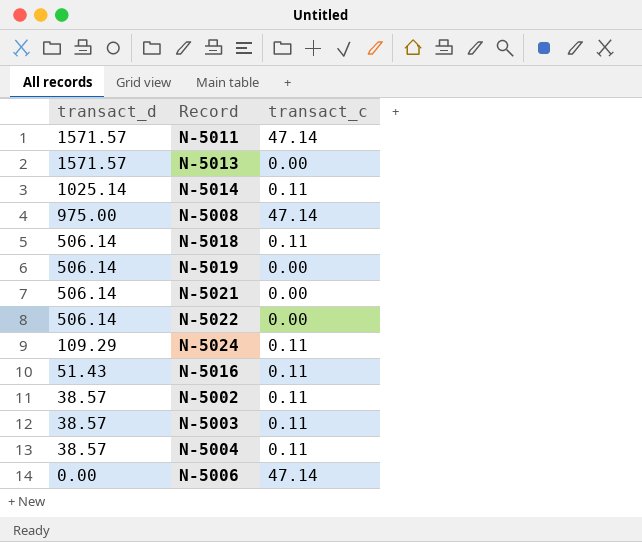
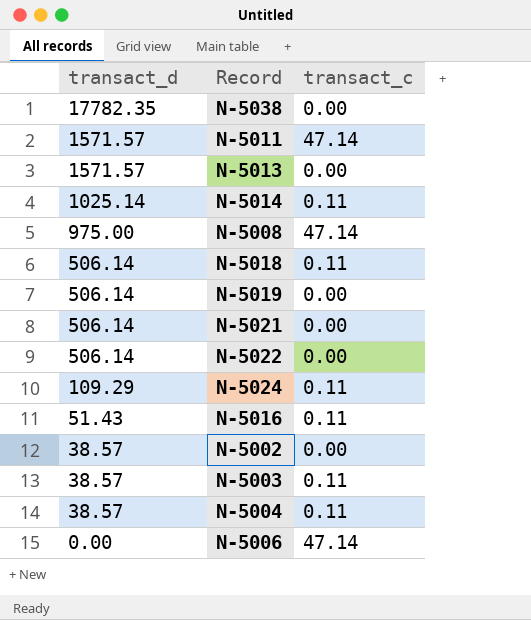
row N-5038: none -> 17782.35 | 0.00
N-5002 | transact_c: 0.11 -> 0.00

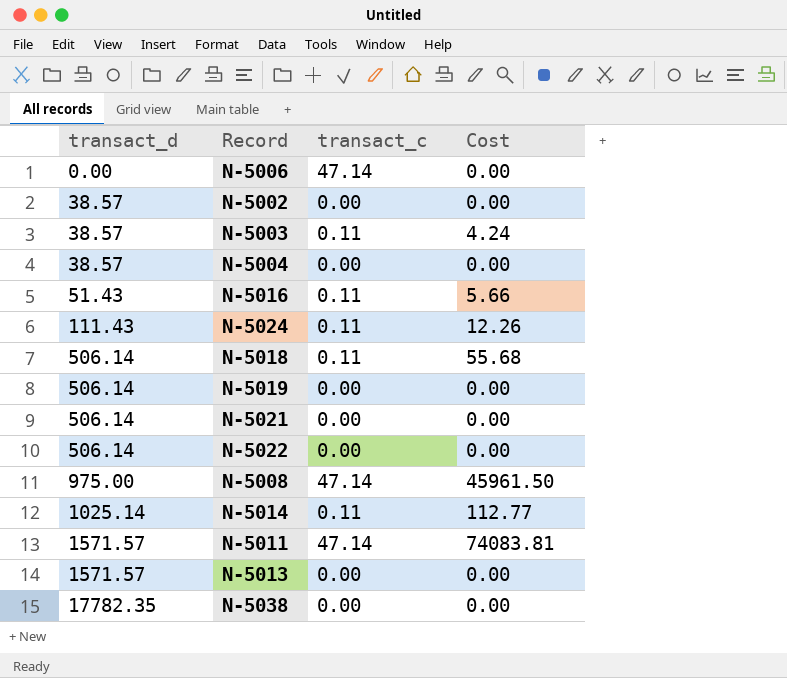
row order: transact_d descending -> transact_d ascending
column Cost | formula: none -> [transact_d] * [transact_c]
N-5004 | transact_c: 0.11 -> 0.00
N-5024 | transact_d: 109.29 -> 111.43

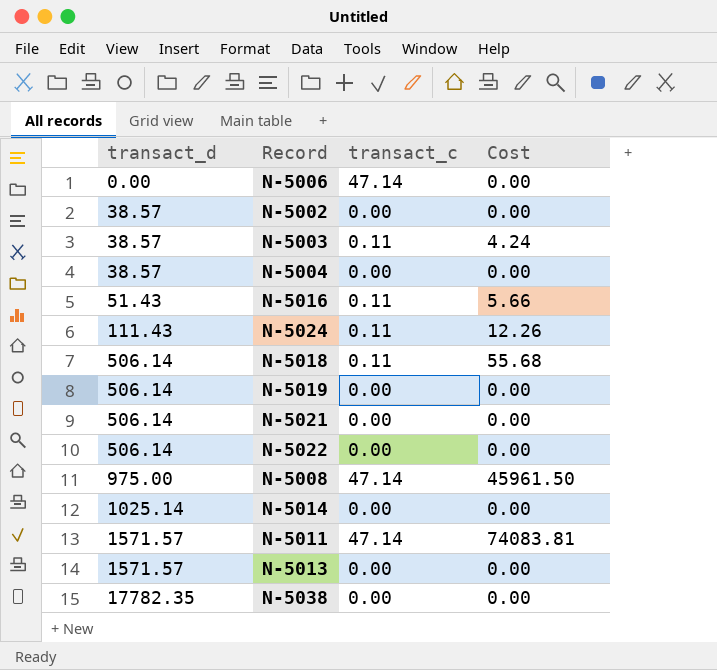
N-5014 | transact_c: 0.11 -> 0.00
N-5014 | Cost: 112.77 -> 0.00

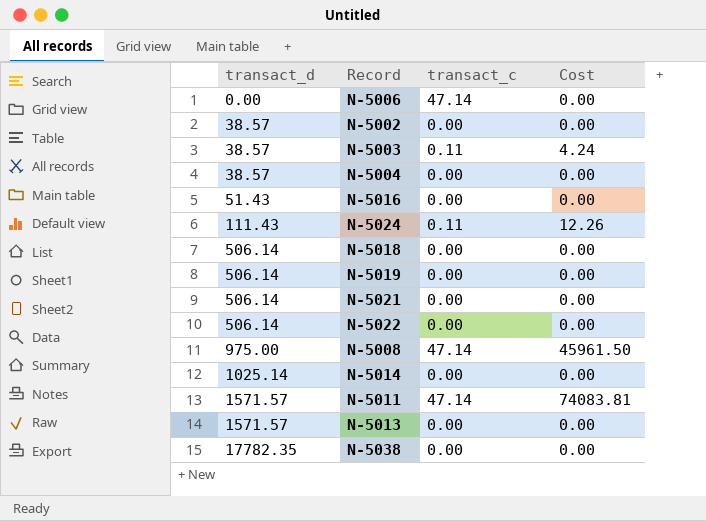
N-5016 | transact_c: 0.11 -> 0.00
N-5016 | Cost: 5.66 -> 0.00
N-5018 | transact_c: 0.11 -> 0.00
N-5018 | Cost: 55.68 -> 0.00

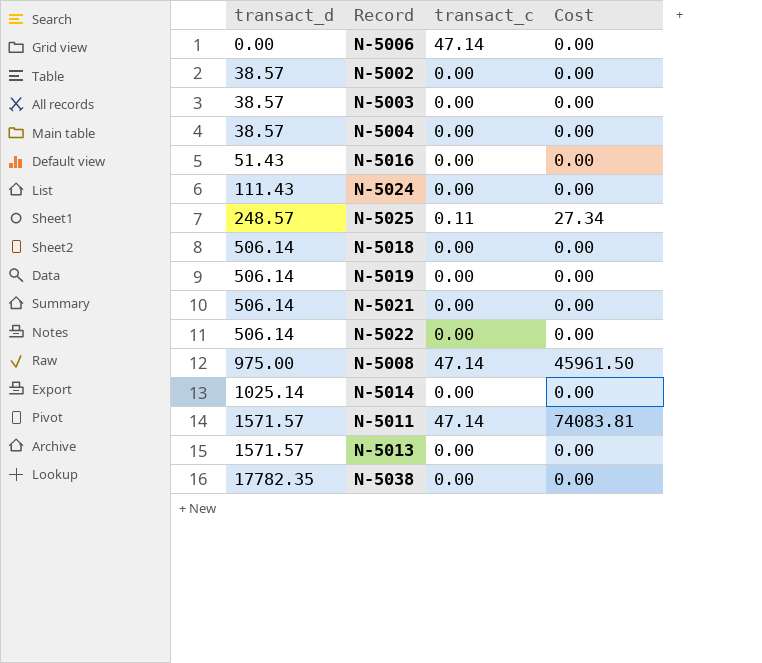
N-5003 | transact_c: 0.11 -> 0.00
N-5003 | Cost: 4.24 -> 0.00
N-5024 | transact_c: 0.11 -> 0.00
N-5024 | Cost: 12.26 -> 0.00
row N-5025: none -> 248.57 | 0.11 | 27.34

